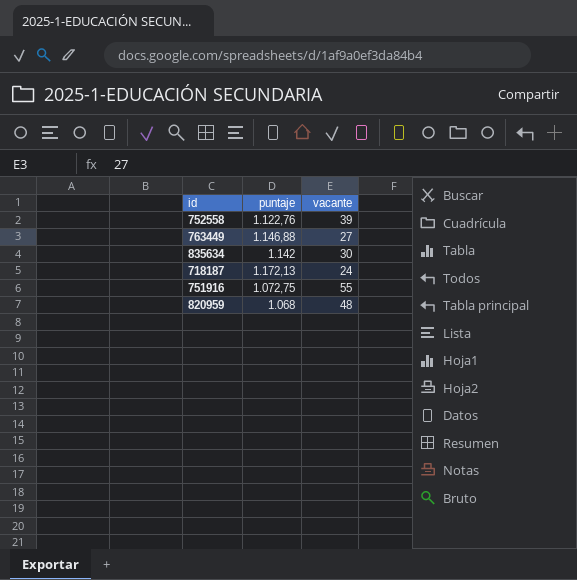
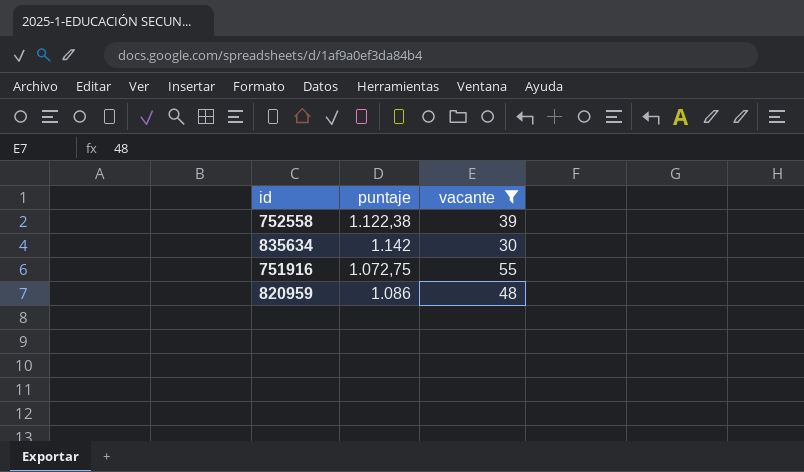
filter: none -> vacante >= 30
752558 | puntaje: 1.122,76 -> 1.122,38
820959 | puntaje: 1.068 -> 1.086

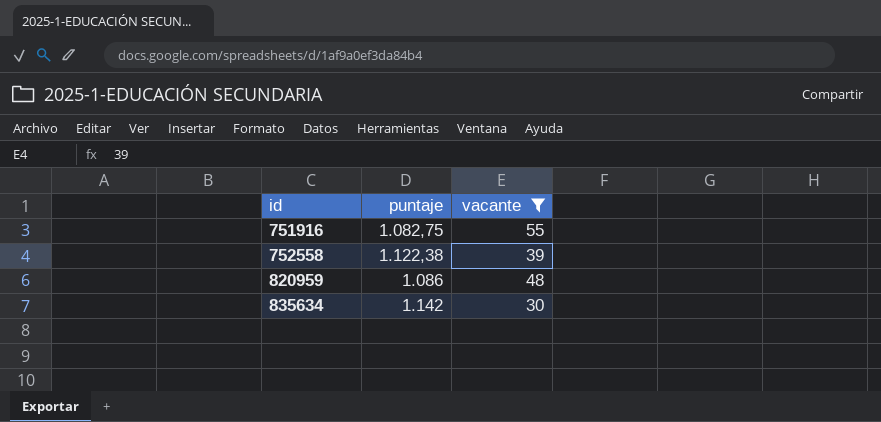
row order: none -> id ascending
751916 | puntaje: 1.072,75 -> 1.082,75

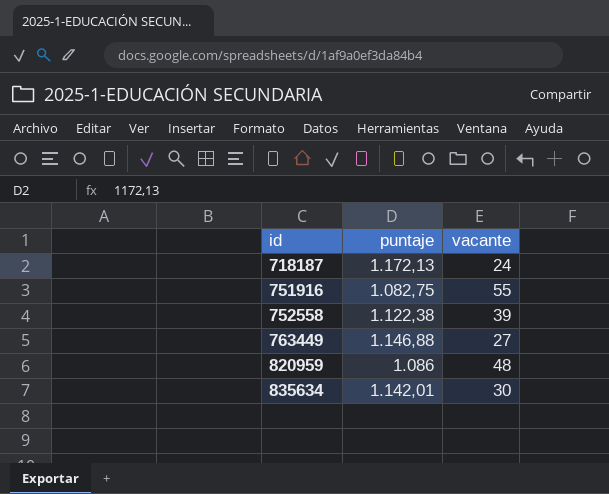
filter: vacante >= 30 -> none
835634 | puntaje: 1.142 -> 1.142,01

